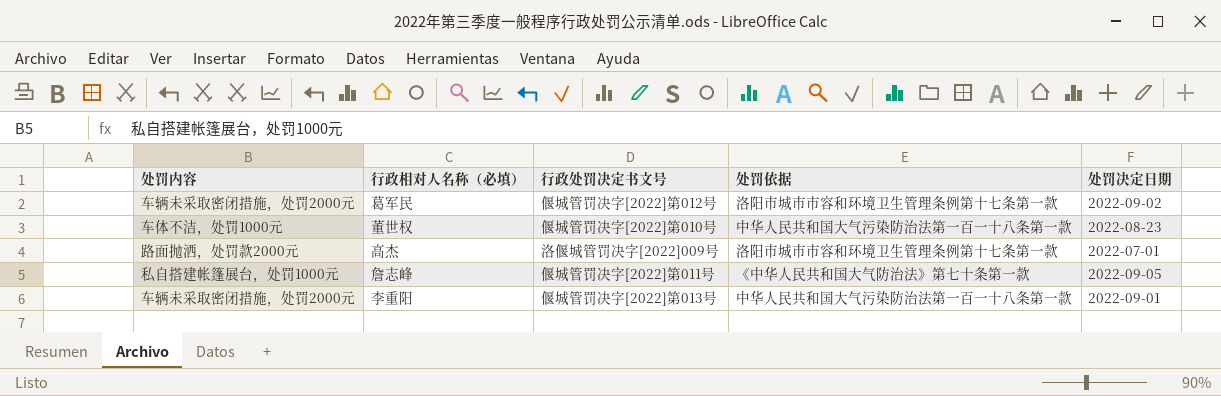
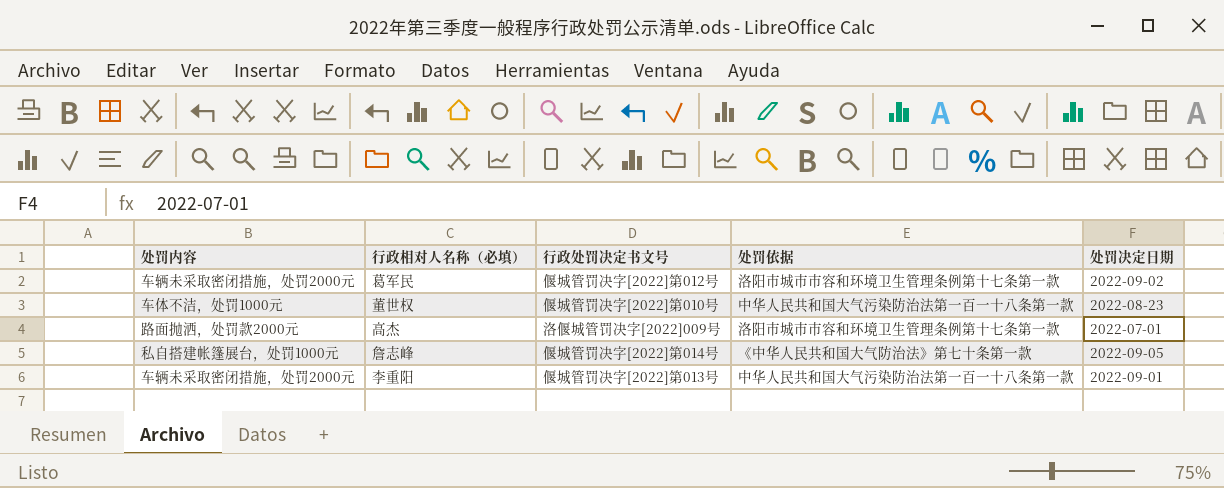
詹志峰 | 行政处罚决定书文号: 偃城管罚决字[2022]第011号 -> 偃城管罚决字[2022]第014号

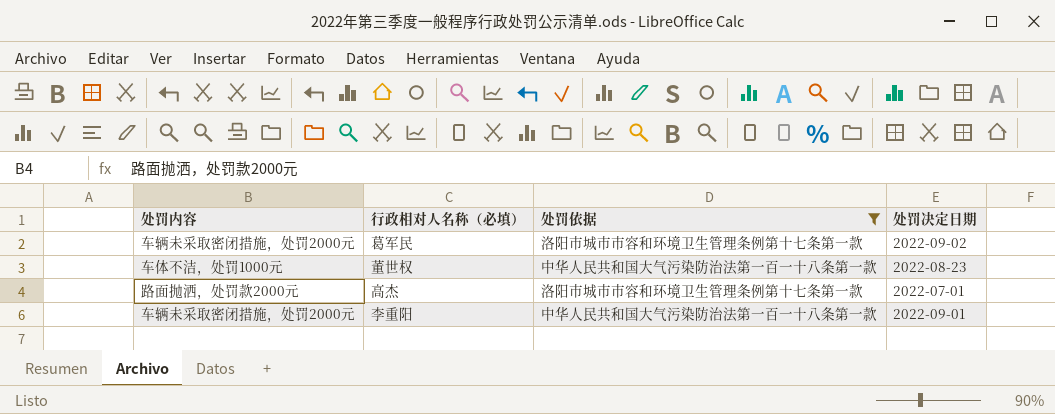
filter: none -> 处罚依据 != 《中华人民共和国大气防治法》第七十条第一款
column 行政处罚决定书文号 | position: 3 -> none

